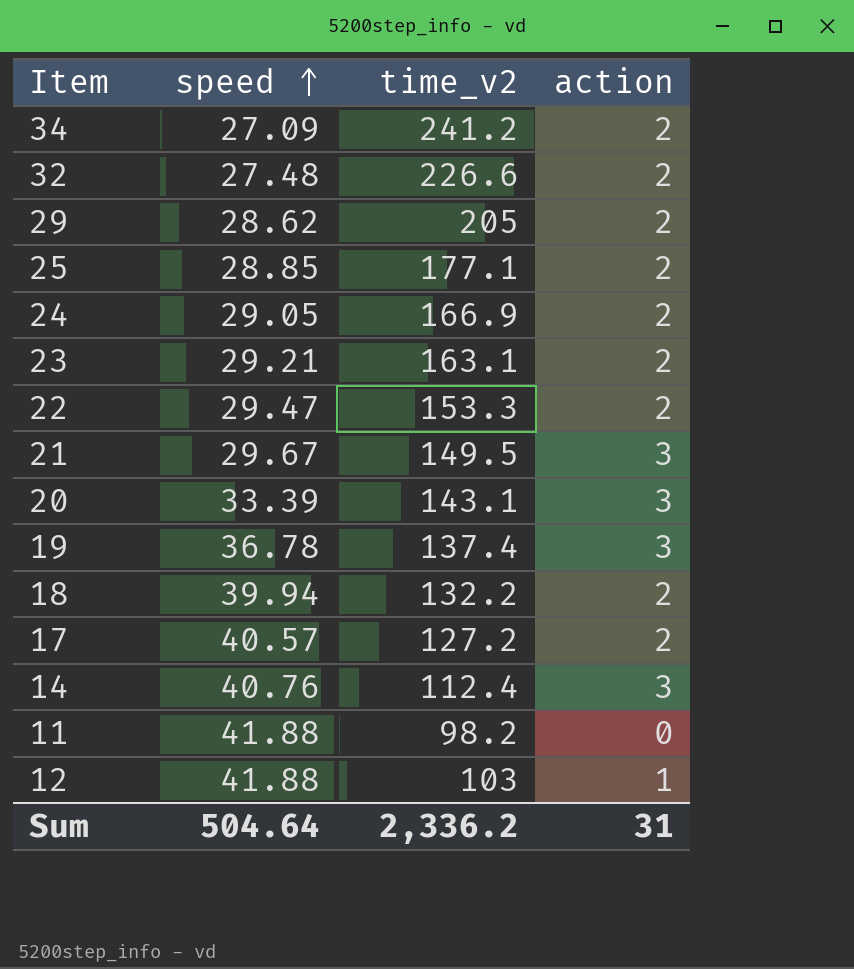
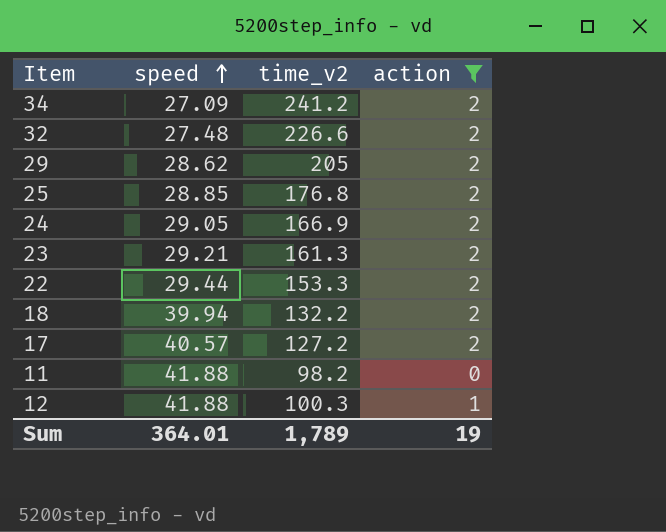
filter: none -> action != 3
25 | time_v2: 177.1 -> 176.8
23 | time_v2: 163.1 -> 161.3
22 | speed: 29.47 -> 29.44
12 | time_v2: 103 -> 100.3
Sum | speed: 504.64 -> 364.01
Sum | time_v2: 2,336.2 -> 1,789
Sum | action: 31 -> 19

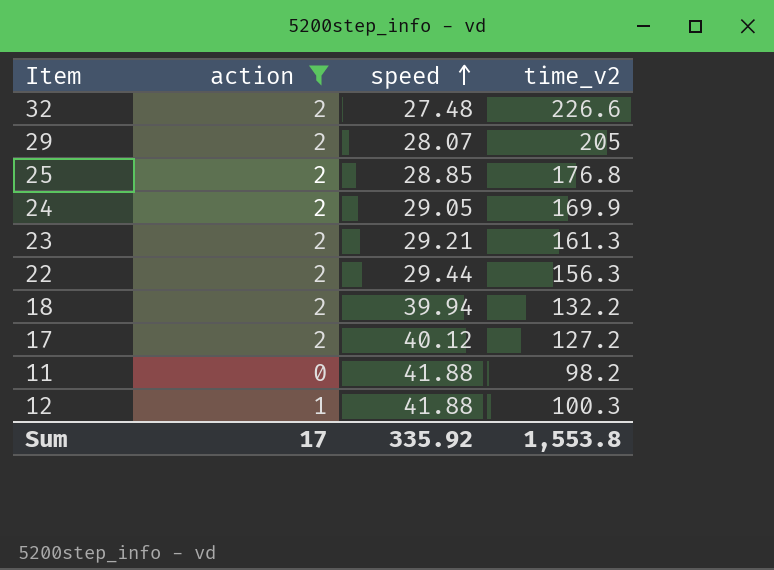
column action | position: 4 -> 2
row 34: 27.09 | 241.2 | 2 -> none
29 | speed: 28.62 -> 28.07
24 | time_v2: 166.9 -> 169.9
22 | time_v2: 153.3 -> 156.3
17 | speed: 40.57 -> 40.12
Sum | action: 19 -> 17
Sum | speed: 364.01 -> 335.92
Sum | time_v2: 1,789 -> 1,553.8

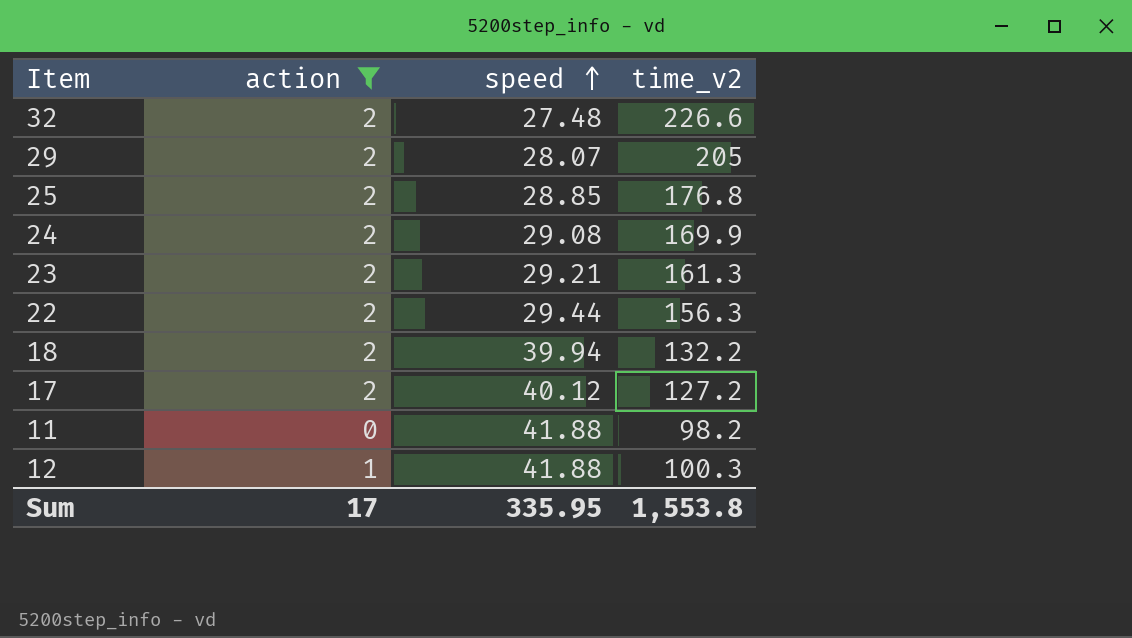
24 | speed: 29.05 -> 29.08
Sum | speed: 335.92 -> 335.95

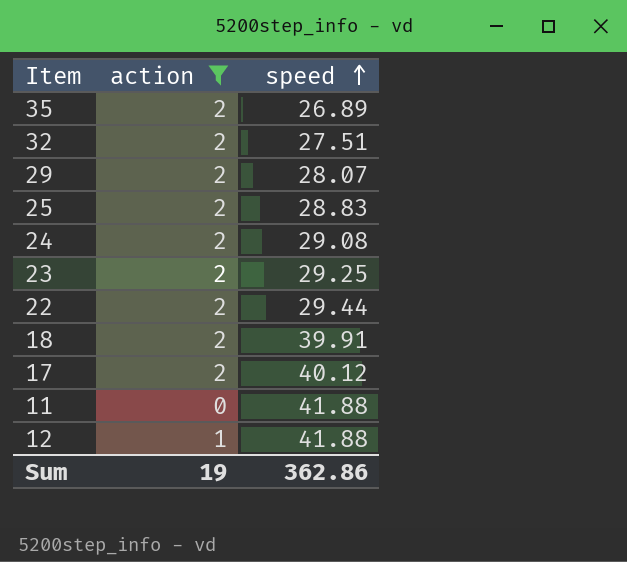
column time_v2 | position: 4 -> none
row 35: none -> 2 | 26.89
32 | speed: 27.48 -> 27.51
25 | speed: 28.85 -> 28.83
23 | speed: 29.21 -> 29.25
18 | speed: 39.94 -> 39.91
Sum | action: 17 -> 19
Sum | speed: 335.95 -> 362.86

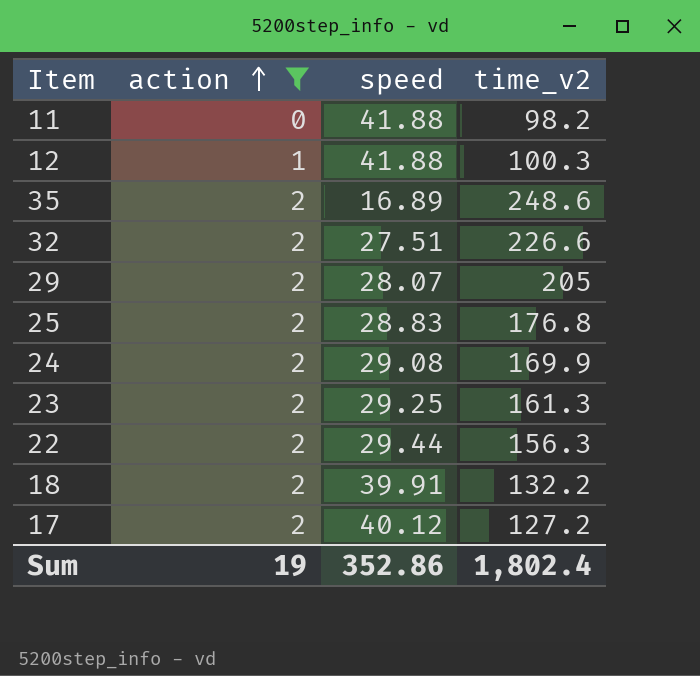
row order: speed ascending -> action ascending
column time_v2 | position: none -> 4
35 | speed: 26.89 -> 16.89
Sum | speed: 362.86 -> 352.86

